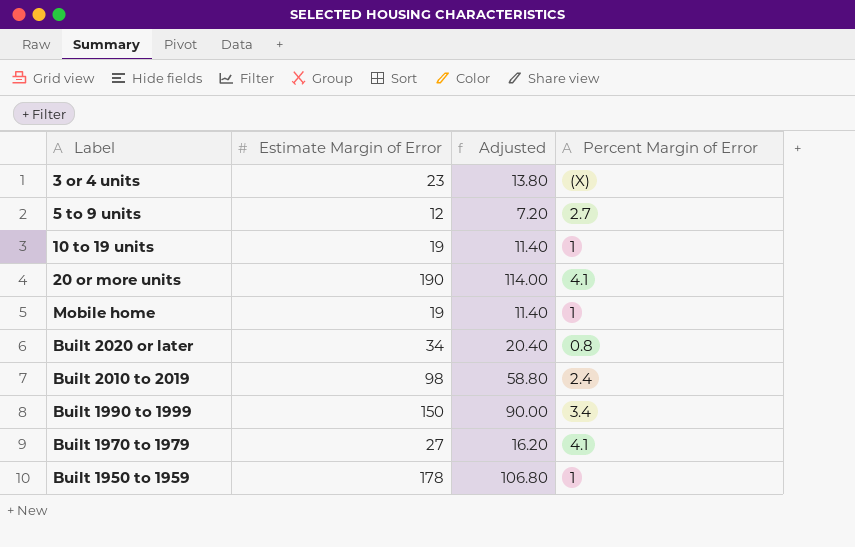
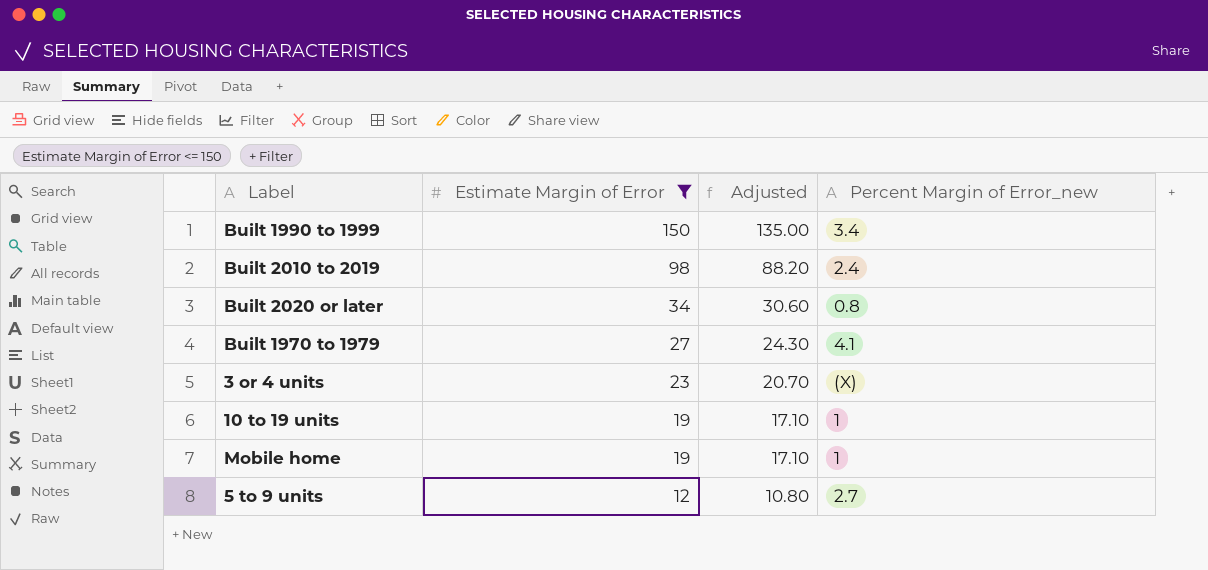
filter: none -> Estimate Margin of Error <= 150
row order: none -> Estimate Margin of Error descending
column Adjusted | formula: [Estimate Margin of Error] * 0.6 -> [Estimate Margin of Error] * 0.9
column name: Percent Margin of Error -> Percent Margin of Error_new

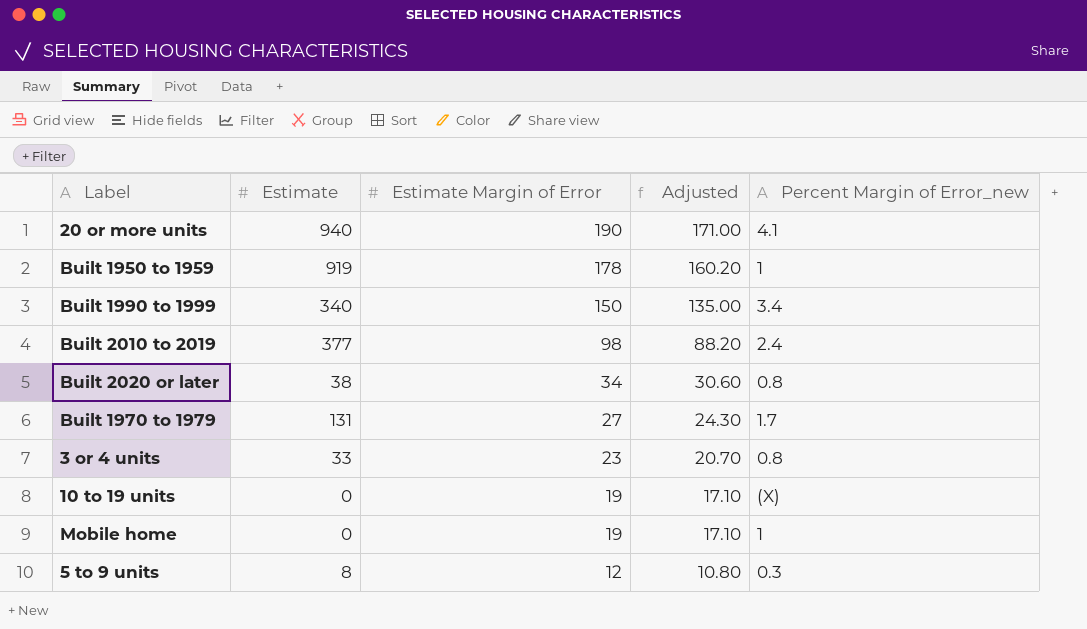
filter: Estimate Margin of Error <= 150 -> none
column Estimate | position: none -> 2
Built 1970 to 1979 | Percent Margin of Error_new: 4.1 -> 1.7
3 or 4 units | Percent Margin of Error_new: (X) -> 0.8
10 to 19 units | Percent Margin of Error_new: 1 -> (X)
5 to 9 units | Percent Margin of Error_new: 2.7 -> 0.3

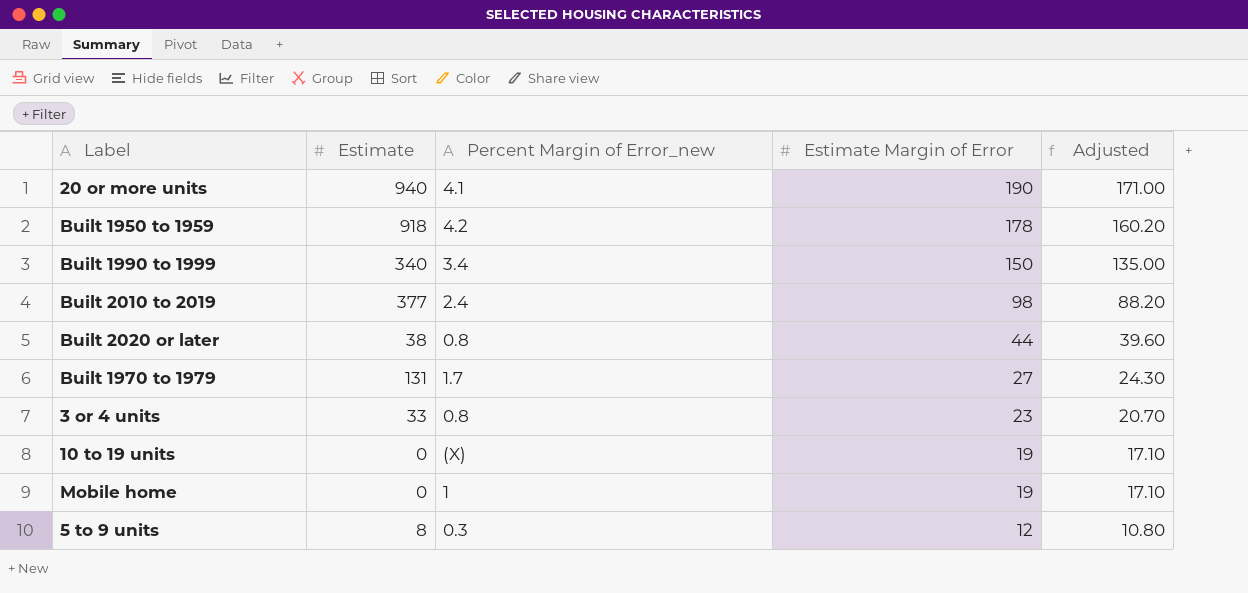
column Percent Margin of Error_new | position: 5 -> 3
Built 1950 to 1959 | Estimate: 919 -> 918
Built 1950 to 1959 | Percent Margin of Error_new: 1 -> 4.2
Built 2020 or later | Estimate Margin of Error: 34 -> 44
Built 2020 or later | Adjusted: 30.60 -> 39.60

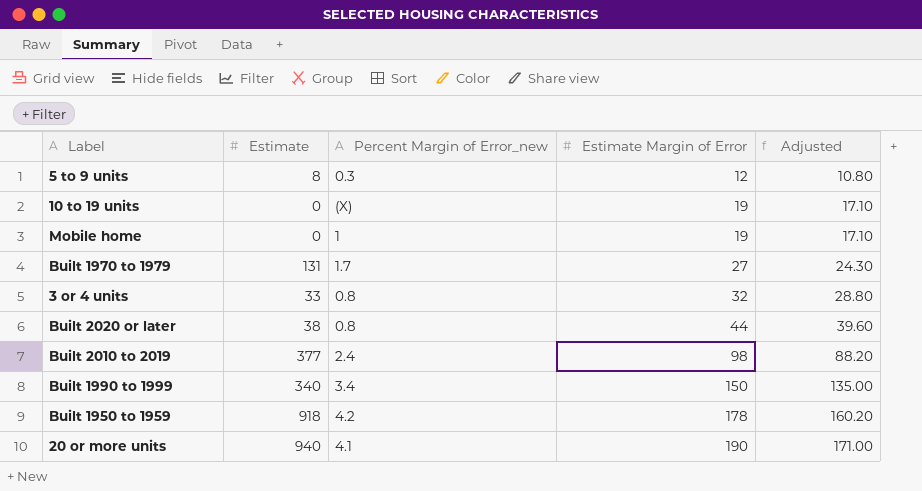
row order: Estimate Margin of Error descending -> Estimate Margin of Error ascending
3 or 4 units | Estimate Margin of Error: 23 -> 32
3 or 4 units | Adjusted: 20.70 -> 28.80

